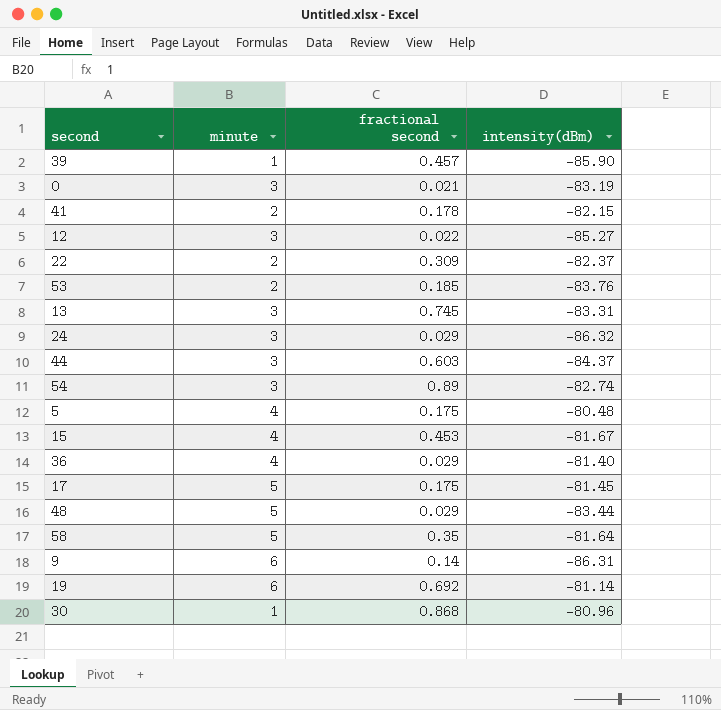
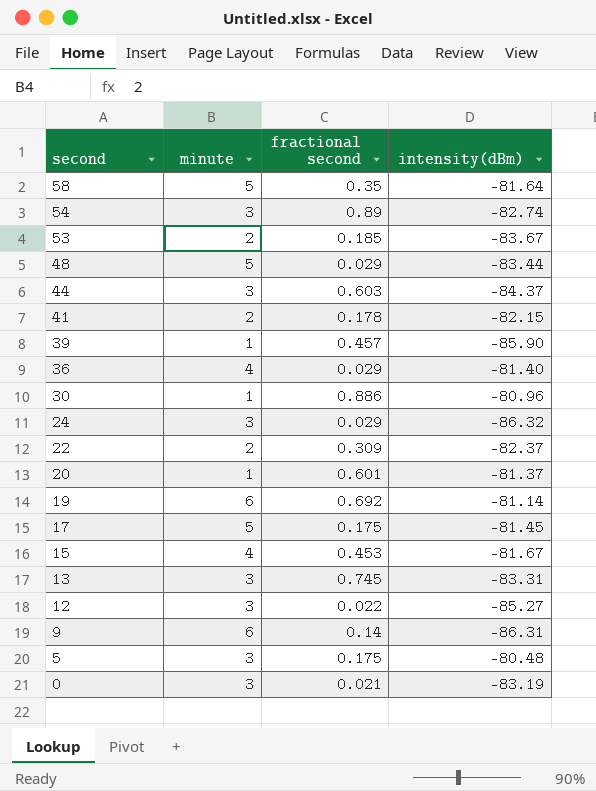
row order: none -> second descending
53 | intensity(dBm): -83.76 -> -83.67
30 | fractional second: 0.868 -> 0.886
row 20: none -> 1 | 0.601 | -81.37
5 | minute: 4 -> 3

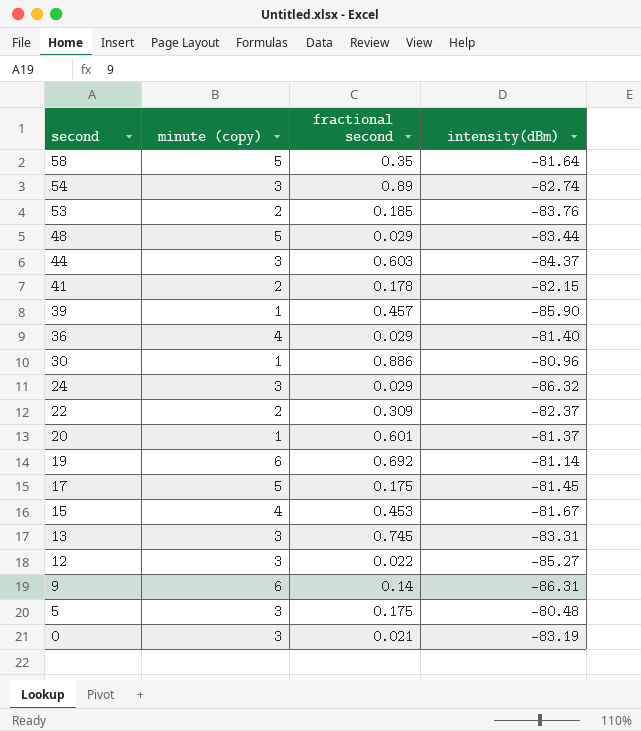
column name: minute -> minute (copy)
53 | intensity(dBm): -83.67 -> -83.76

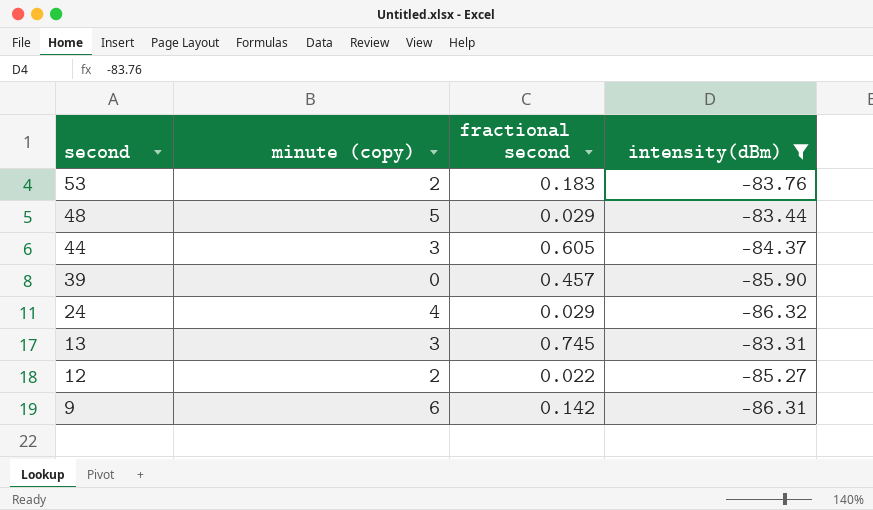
filter: none -> intensity(dBm) <= -83.31
53 | fractional second: 0.185 -> 0.183
44 | fractional second: 0.603 -> 0.605
39 | minute (copy): 1 -> 0
24 | minute (copy): 3 -> 4
12 | minute (copy): 3 -> 2
9 | fractional second: 0.14 -> 0.142

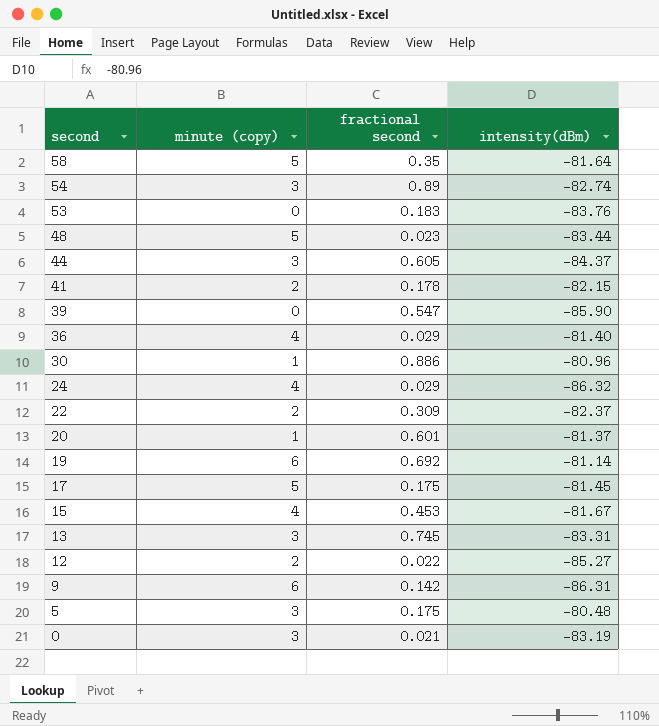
filter: intensity(dBm) <= -83.31 -> none
53 | minute (copy): 2 -> 0
48 | fractional second: 0.029 -> 0.023
39 | fractional second: 0.457 -> 0.547

